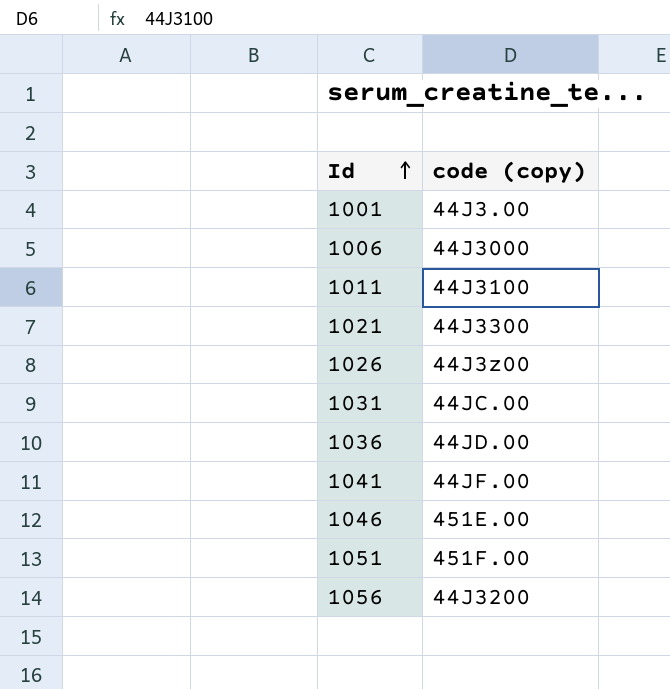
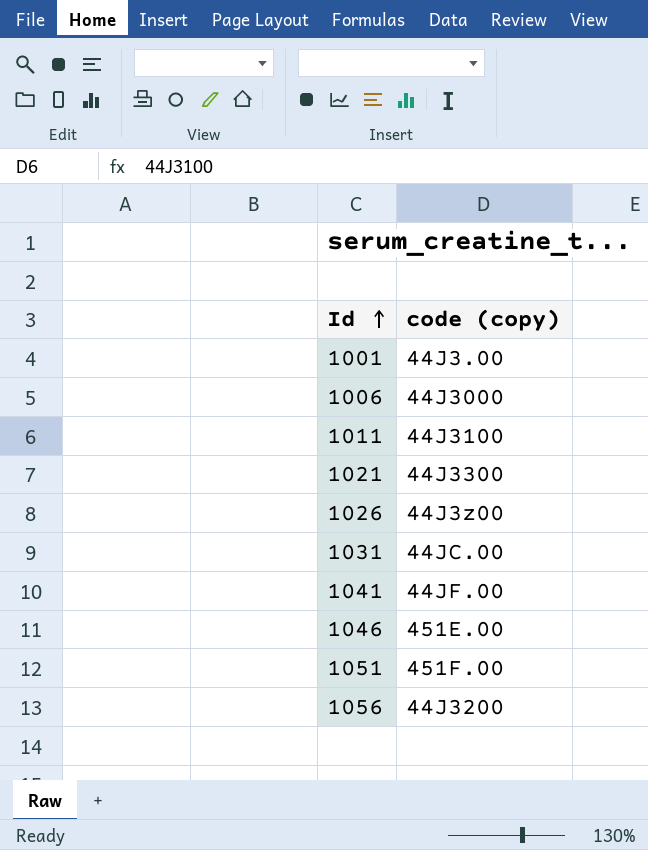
row 1036: 44JD.00 -> none

